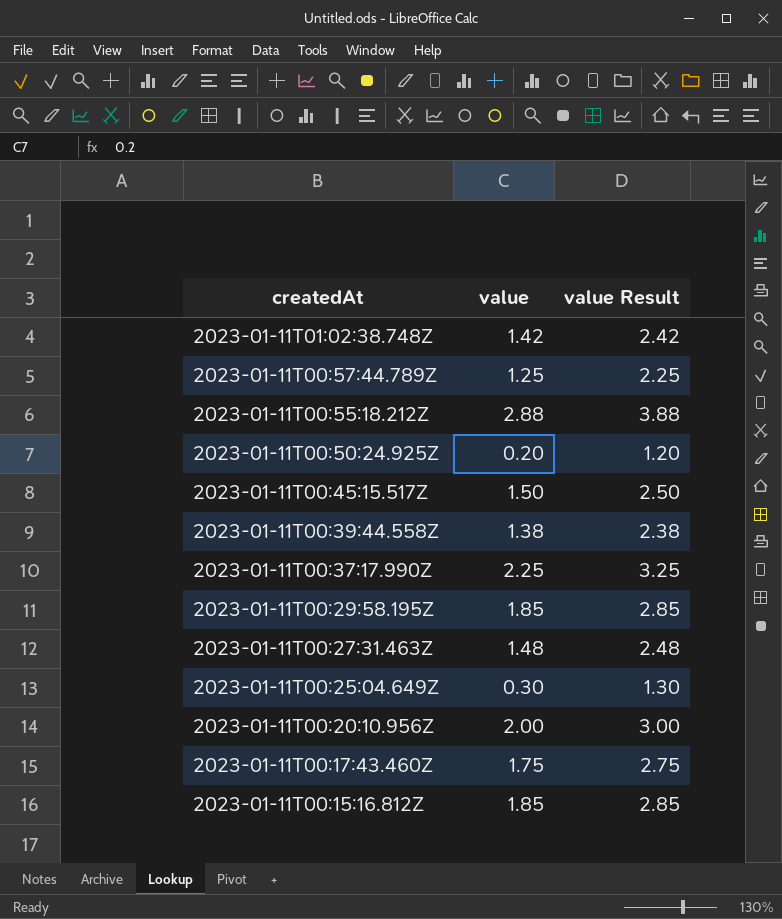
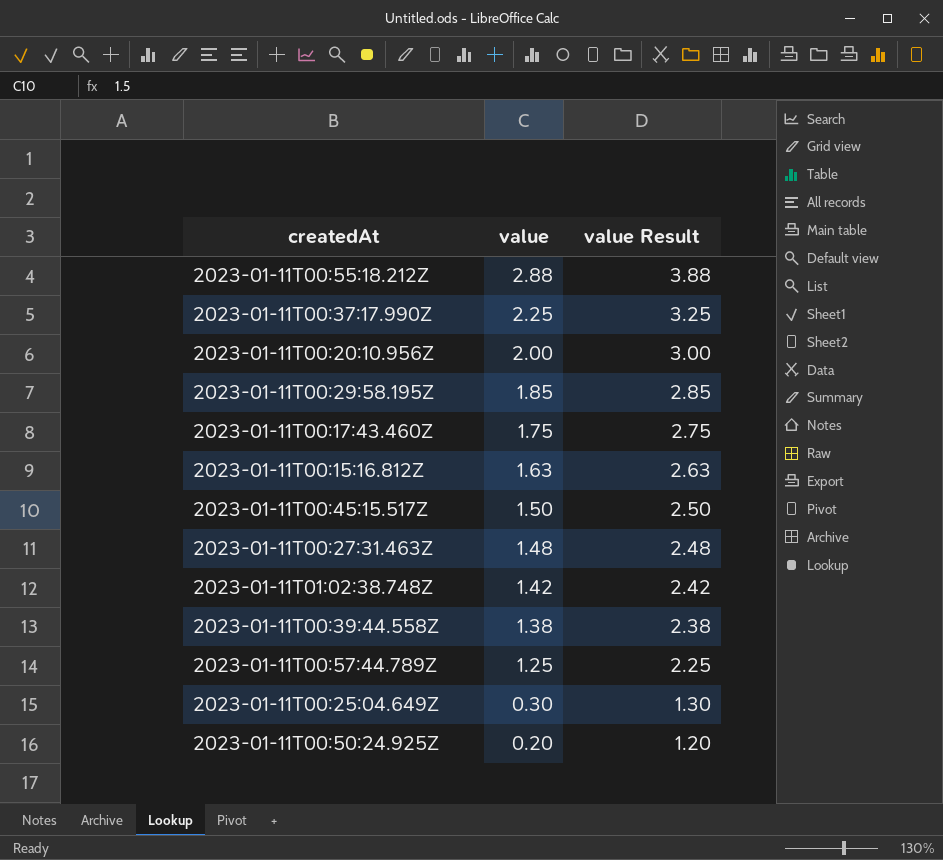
row order: createdAt descending -> value descending
2023-01-11T00:15:16.812Z | value: 1.85 -> 1.63
2023-01-11T00:15:16.812Z | value Result: 2.85 -> 2.63

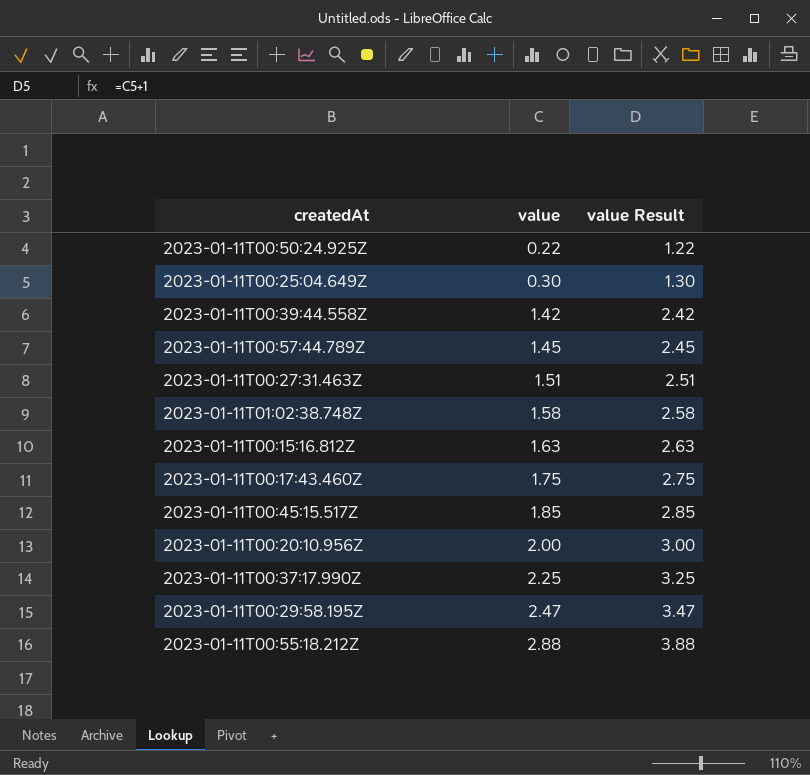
row order: value descending -> value ascending
2023-01-11T00:50:24.925Z | value: 0.20 -> 0.22
2023-01-11T00:50:24.925Z | value Result: 1.20 -> 1.22
2023-01-11T00:39:44.558Z | value: 1.38 -> 1.42
2023-01-11T00:39:44.558Z | value Result: 2.38 -> 2.42
2023-01-11T00:57:44.789Z | value: 1.25 -> 1.45
2023-01-11T00:57:44.789Z | value Result: 2.25 -> 2.45
2023-01-11T00:27:31.463Z | value: 1.48 -> 1.51
2023-01-11T00:27:31.463Z | value Result: 2.48 -> 2.51
2023-01-11T01:02:38.748Z | value: 1.42 -> 1.58
2023-01-11T01:02:38.748Z | value Result: 2.42 -> 2.58
2023-01-11T00:45:15.517Z | value: 1.50 -> 1.85
2023-01-11T00:45:15.517Z | value Result: 2.50 -> 2.85
2023-01-11T00:29:58.195Z | value: 1.85 -> 2.47
2023-01-11T00:29:58.195Z | value Result: 2.85 -> 3.47

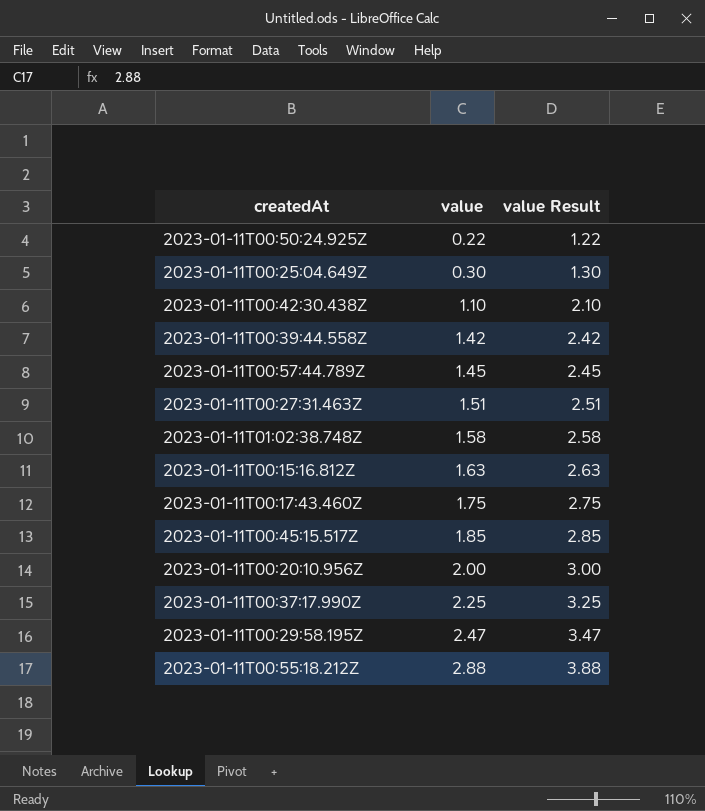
row 2023-01-11T00:42:30.438Z: none -> 1.10 | 2.10

